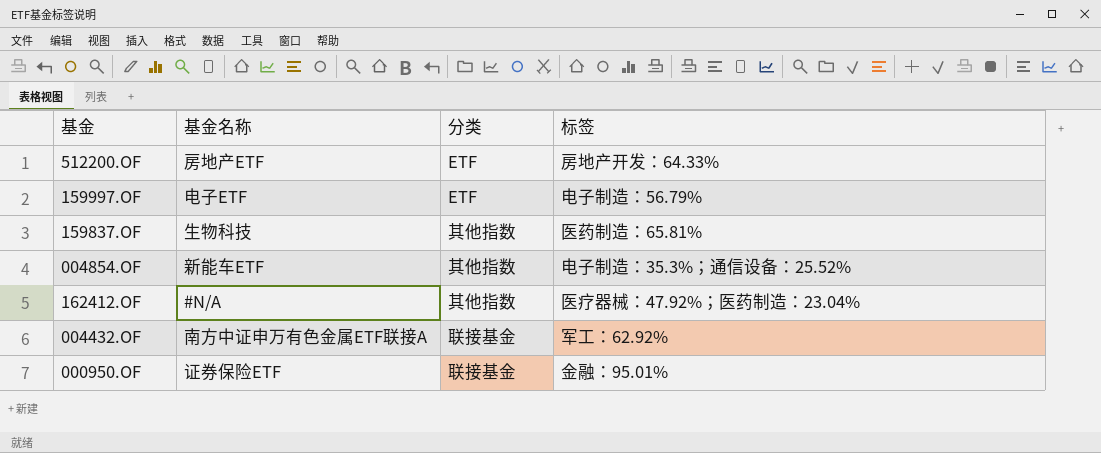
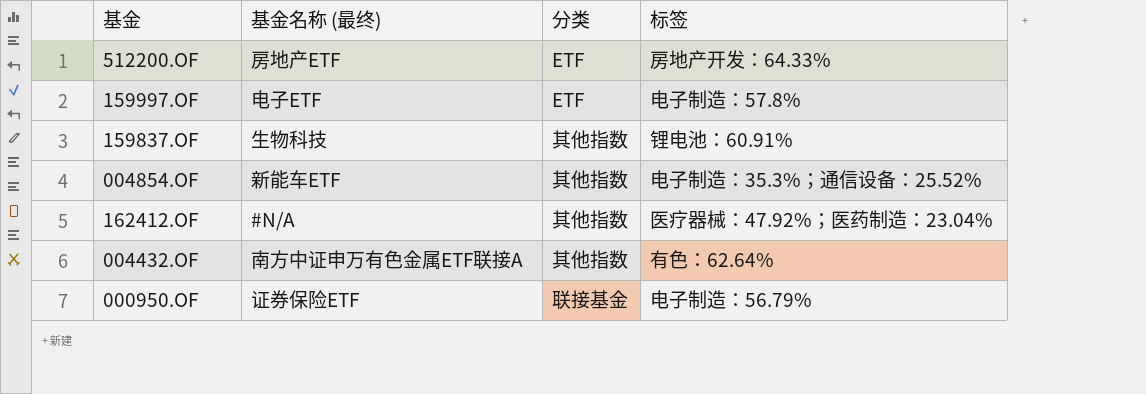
column name: 基金名称 -> 基金名称 (最终)
159997.OF | 标签: 电子制造：56.79% -> 电子制造：57.8%
159837.OF | 标签: 医药制造：65.81% -> 锂电池：60.91%
004432.OF | 分类: 联接基金 -> 其他指数
004432.OF | 标签: 军工：62.92% -> 有色：62.64%
000950.OF | 标签: 金融：95.01% -> 电子制造：56.79%

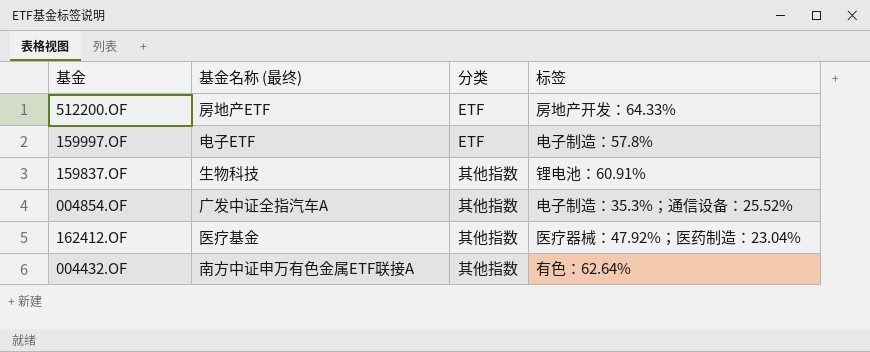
row 000950.OF: 证券保险ETF | 联接基金 | 电子制造：56.79% -> none
004854.OF | 基金名称 (最终): 新能车ETF -> 广发中证全指汽车A
162412.OF | 基金名称 (最终): #N/A -> 医疗基金

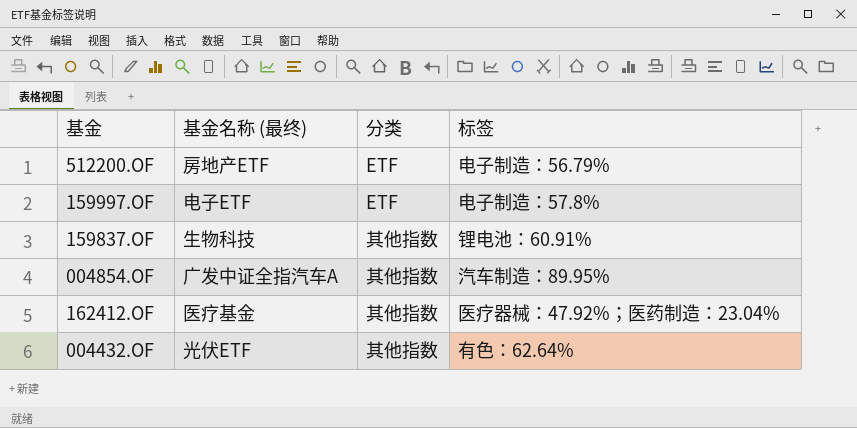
512200.OF | 标签: 房地产开发：64.33% -> 电子制造：56.79%
004854.OF | 标签: 电子制造：35.3%；通信设备：25.52% -> 汽车制造：89.95%
004432.OF | 基金名称 (最终): 南方中证申万有色金属ETF联接A -> 光伏ETF

